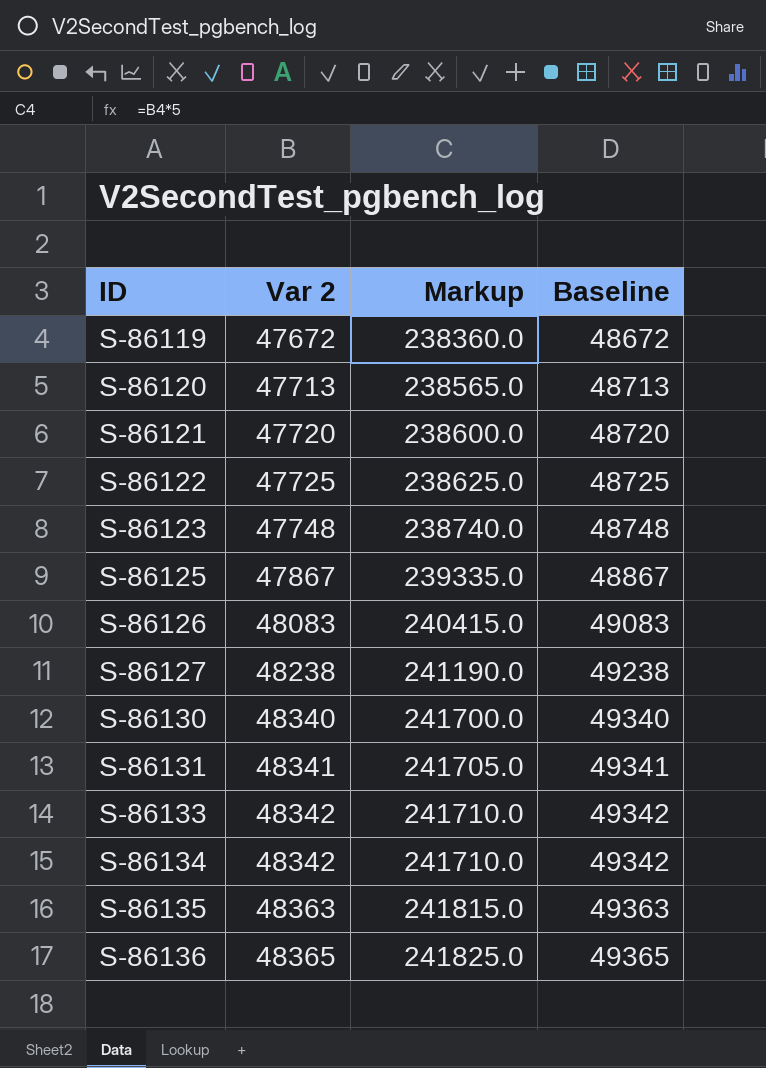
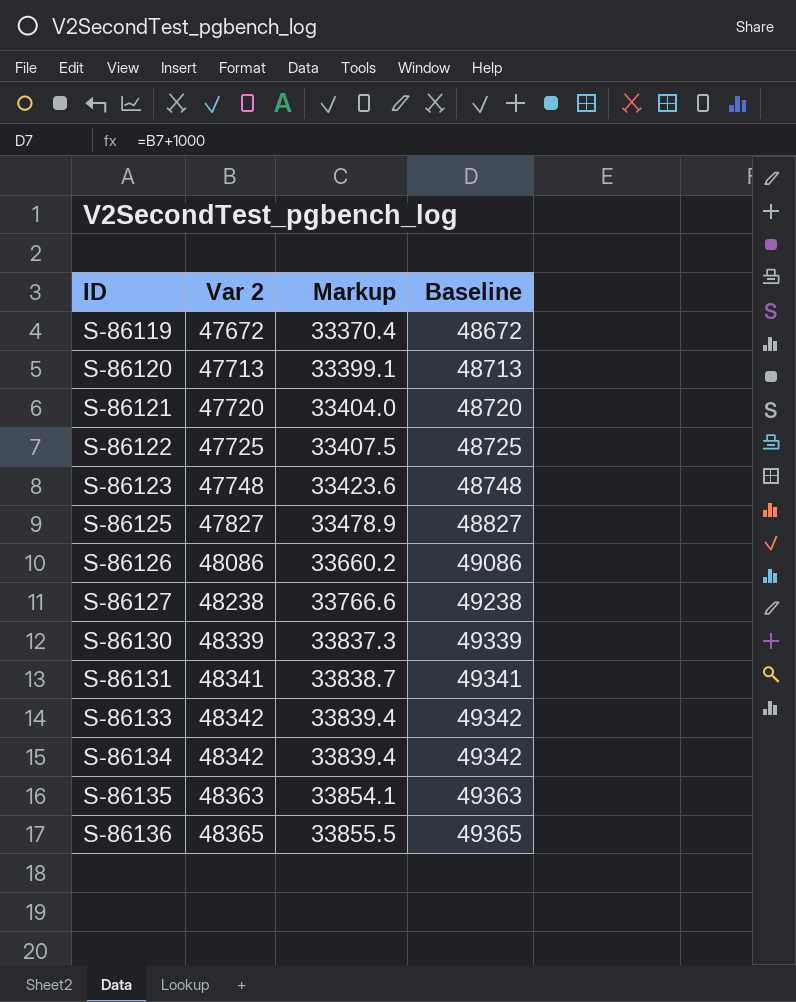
column Markup | formula: [Var 2] * 5 -> [Var 2] * 0.7
S-86125 | Var 2: 47867 -> 47827
S-86125 | Baseline: 48867 -> 48827
S-86126 | Var 2: 48083 -> 48086
S-86126 | Baseline: 49083 -> 49086
S-86130 | Var 2: 48340 -> 48339
S-86130 | Baseline: 49340 -> 49339

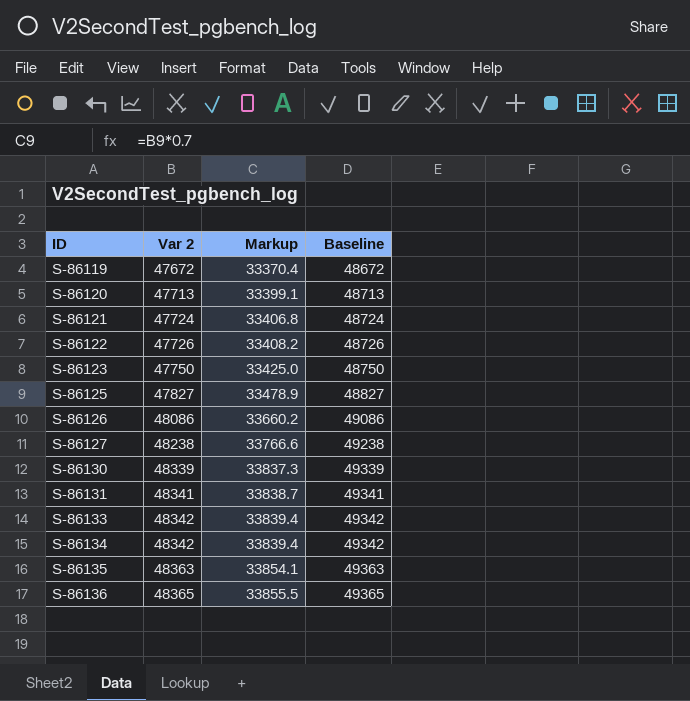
S-86121 | Var 2: 47720 -> 47724
S-86121 | Markup: 33404.0 -> 33406.8
S-86121 | Baseline: 48720 -> 48724
S-86122 | Var 2: 47725 -> 47726
S-86122 | Markup: 33407.5 -> 33408.2
S-86122 | Baseline: 48725 -> 48726
S-86123 | Var 2: 47748 -> 47750
S-86123 | Markup: 33423.6 -> 33425.0
S-86123 | Baseline: 48748 -> 48750

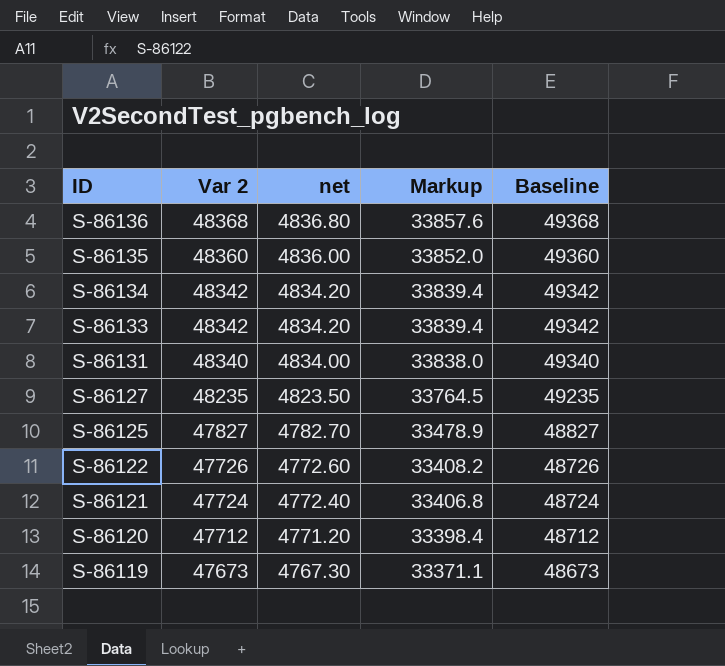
row order: ID ascending -> ID descending
column net | formula: none -> [Var 2] * 0.1
row S-86123: 47750 | 33425.0 | 48750 -> none
row S-86126: 48086 | 33660.2 | 49086 -> none
row S-86130: 48339 | 33837.3 | 49339 -> none
S-86136 | Var 2: 48365 -> 48368
S-86136 | Markup: 33855.5 -> 33857.6
S-86136 | Baseline: 49365 -> 49368
S-86135 | Var 2: 48363 -> 48360
S-86135 | Markup: 33854.1 -> 33852.0
S-86135 | Baseline: 49363 -> 49360
S-86131 | Var 2: 48341 -> 48340
S-86131 | Markup: 33838.7 -> 33838.0
S-86131 | Baseline: 49341 -> 49340
S-86127 | Var 2: 48238 -> 48235
S-86127 | Markup: 33766.6 -> 33764.5
S-86127 | Baseline: 49238 -> 49235
S-86120 | Var 2: 47713 -> 47712
S-86120 | Markup: 33399.1 -> 33398.4
S-86120 | Baseline: 48713 -> 48712
S-86119 | Var 2: 47672 -> 47673
S-86119 | Markup: 33370.4 -> 33371.1
S-86119 | Baseline: 48672 -> 48673

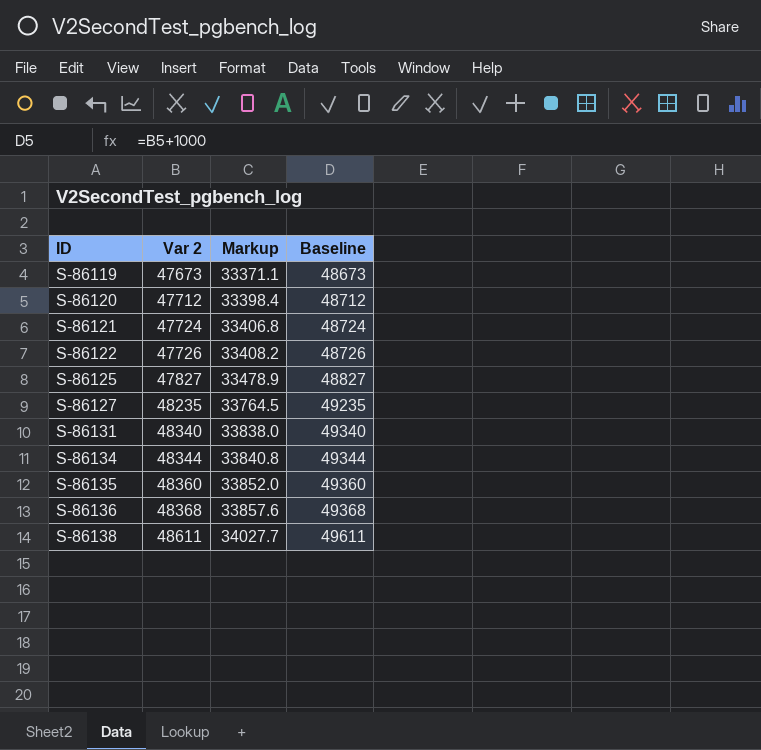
row order: ID descending -> ID ascending
column net | formula: [Var 2] * 0.1 -> none
row S-86133: 48342 | 4834.20 | 33839.4 | 49342 -> none
S-86134 | Var 2: 48342 -> 48344
S-86134 | Markup: 33839.4 -> 33840.8
S-86134 | Baseline: 49342 -> 49344
row S-86138: none -> 48611 | 34027.7 | 49611

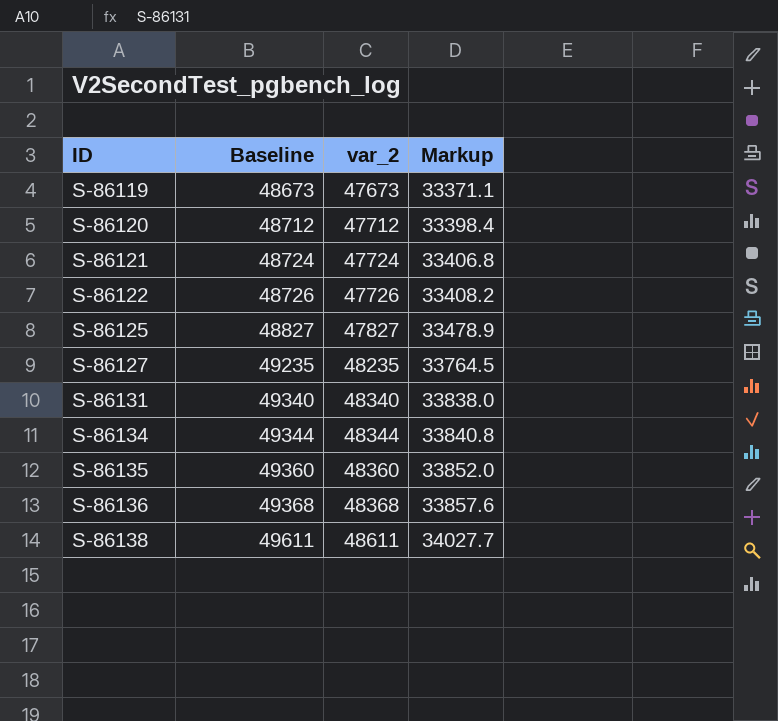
column Baseline | position: 4 -> 2
column name: Var 2 -> var_2

